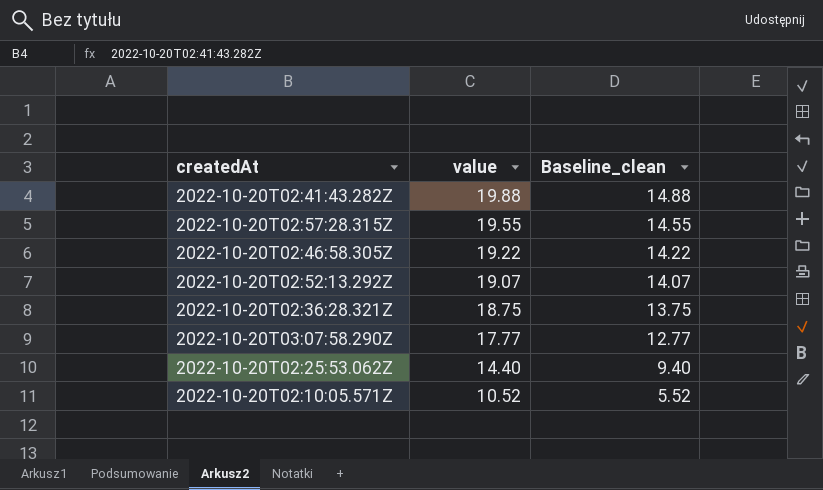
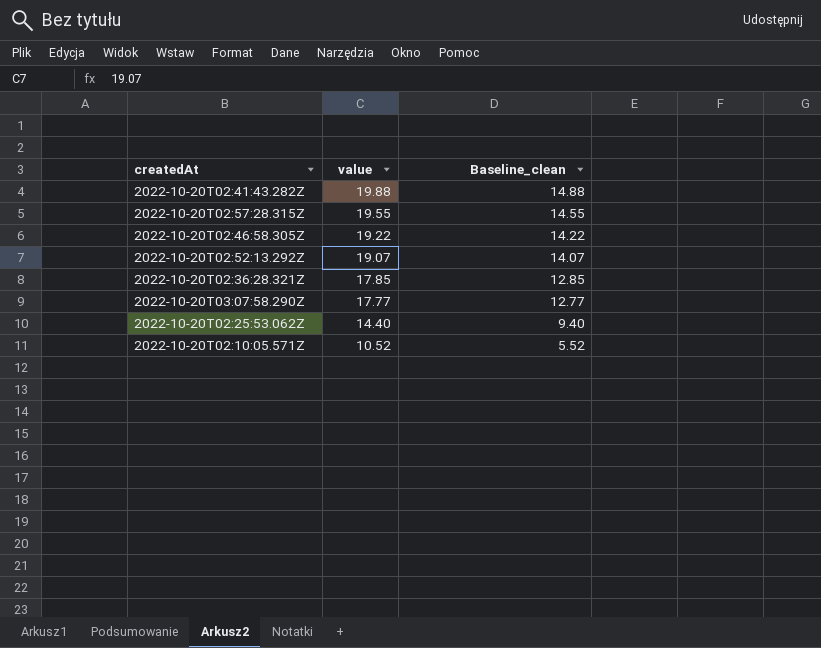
2022-10-20T02:36:28.321Z | value: 18.75 -> 17.85
2022-10-20T02:36:28.321Z | Baseline_clean: 13.75 -> 12.85

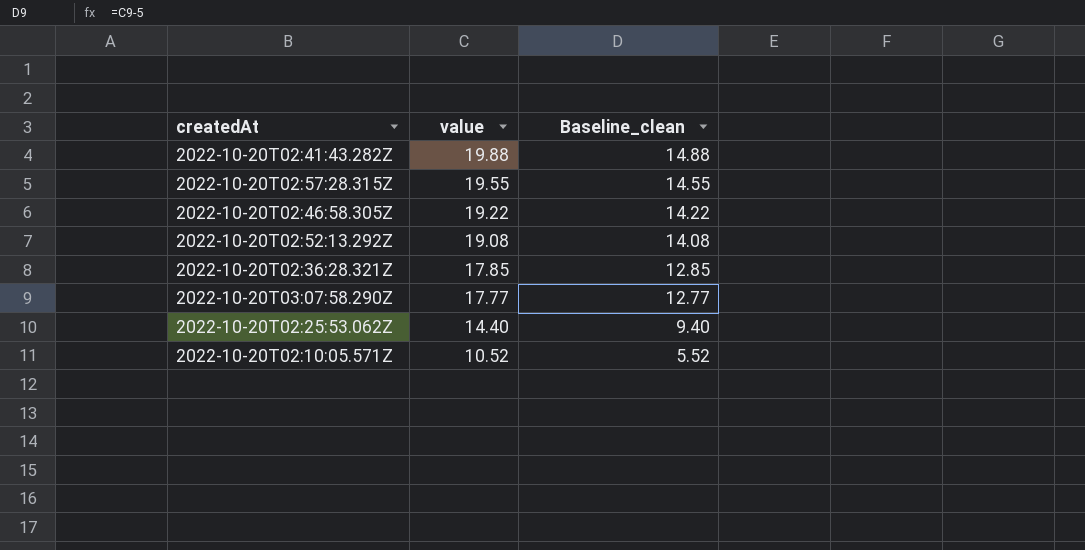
2022-10-20T02:52:13.292Z | value: 19.07 -> 19.08
2022-10-20T02:52:13.292Z | Baseline_clean: 14.07 -> 14.08

